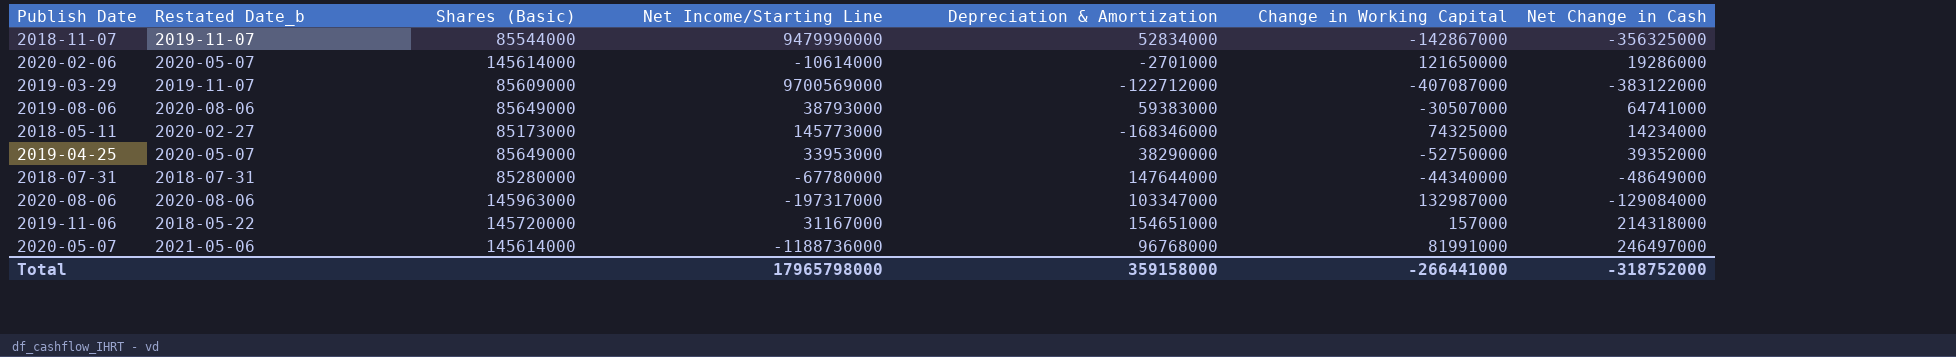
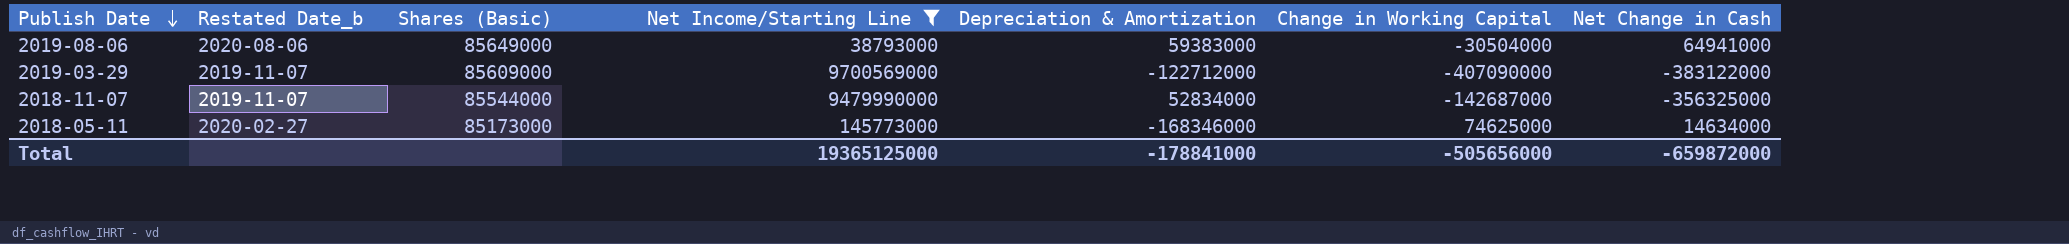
filter: none -> Net Income/Starting Line >= 38793000
row order: none -> Publish Date descending
2019-08-06 | Change in Working Capital: -30507000 -> -30504000
2019-08-06 | Net Change in Cash: 64741000 -> 64941000
2019-03-29 | Change in Working Capital: -407087000 -> -407090000
2018-11-07 | Change in Working Capital: -142867000 -> -142687000
2018-05-11 | Change in Working Capital: 74325000 -> 74625000
2018-05-11 | Net Change in Cash: 14234000 -> 14634000
Total | Net Income/Starting Line: 17965798000 -> 19365125000
Total | Depreciation & Amortization: 359158000 -> -178841000
Total | Change in Working Capital: -266441000 -> -505656000
Total | Net Change in Cash: -318752000 -> -659872000

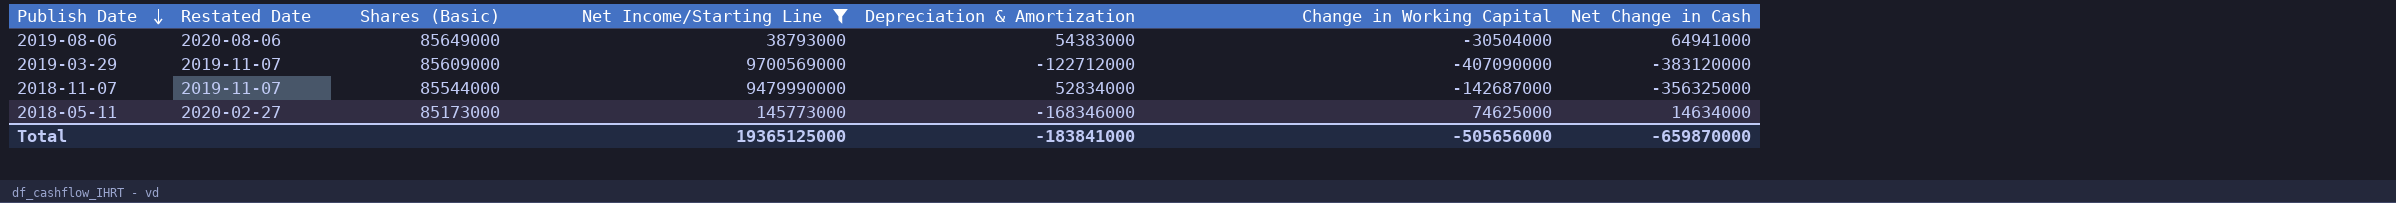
column name: Restated Date_b -> Restated Date
2019-08-06 | Depreciation & Amortization: 59383000 -> 54383000
2019-03-29 | Net Change in Cash: -383122000 -> -383120000
Total | Depreciation & Amortization: -178841000 -> -183841000
Total | Net Change in Cash: -659872000 -> -659870000

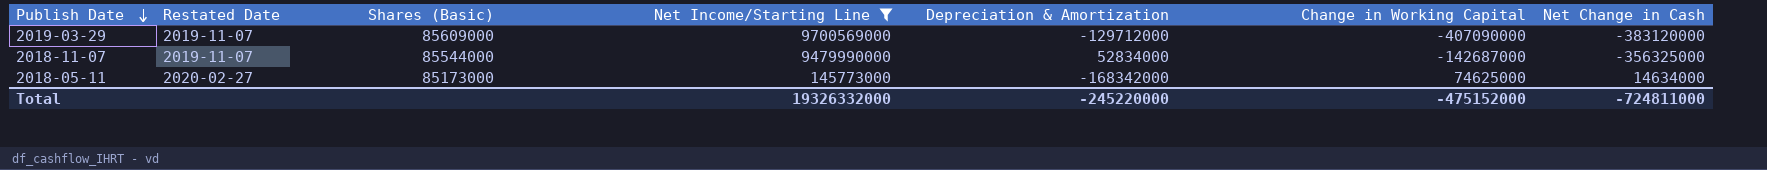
row 2019-08-06: 2020-08-06 | 85649000 | 38793000 | 54383000 | -30504000 | 64941000 -> none
2019-03-29 | Depreciation & Amortization: -122712000 -> -129712000
2018-05-11 | Depreciation & Amortization: -168346000 -> -168342000
Total | Net Income/Starting Line: 19365125000 -> 19326332000
Total | Depreciation & Amortization: -183841000 -> -245220000
Total | Change in Working Capital: -505656000 -> -475152000
Total | Net Change in Cash: -659870000 -> -724811000

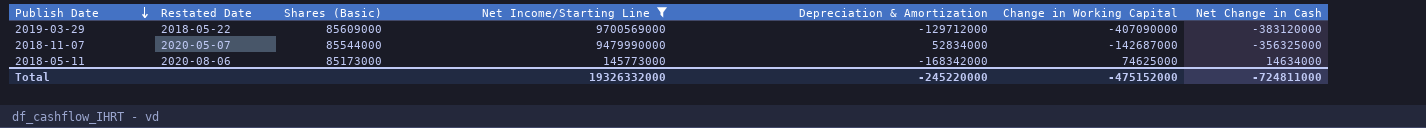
2019-03-29 | Restated Date: 2019-11-07 -> 2018-05-22
2018-11-07 | Restated Date: 2019-11-07 -> 2020-05-07
2018-05-11 | Restated Date: 2020-02-27 -> 2020-08-06

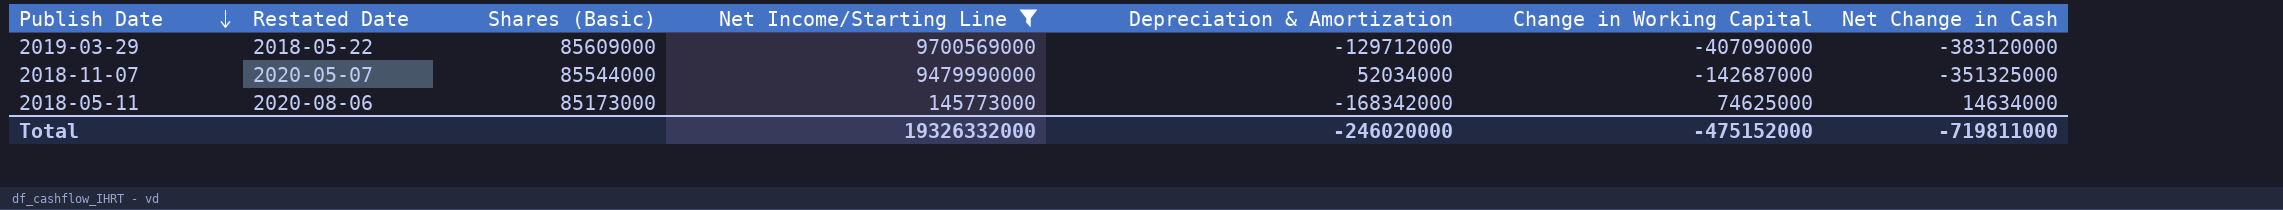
2018-11-07 | Depreciation & Amortization: 52834000 -> 52034000
2018-11-07 | Net Change in Cash: -356325000 -> -351325000
Total | Depreciation & Amortization: -245220000 -> -246020000
Total | Net Change in Cash: -724811000 -> -719811000

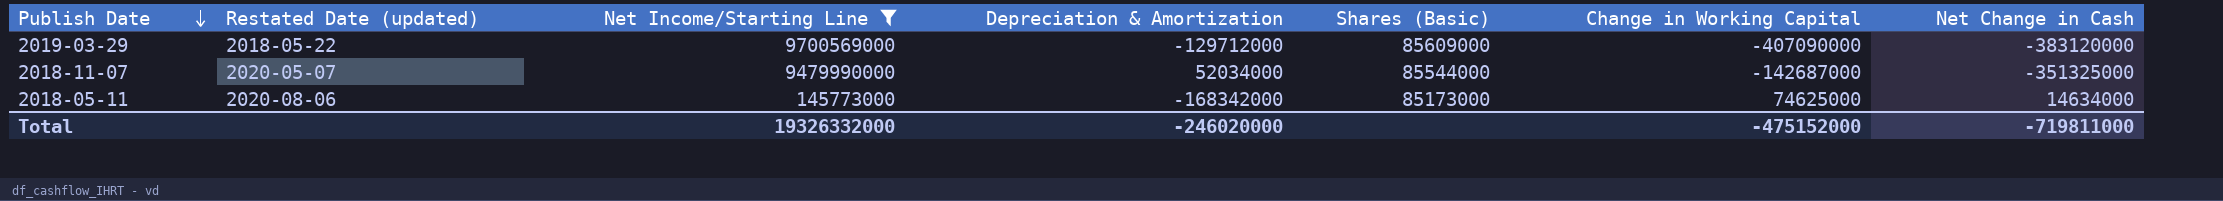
column name: Restated Date -> Restated Date (updated)
column Shares (Basic) | position: 3 -> 5

